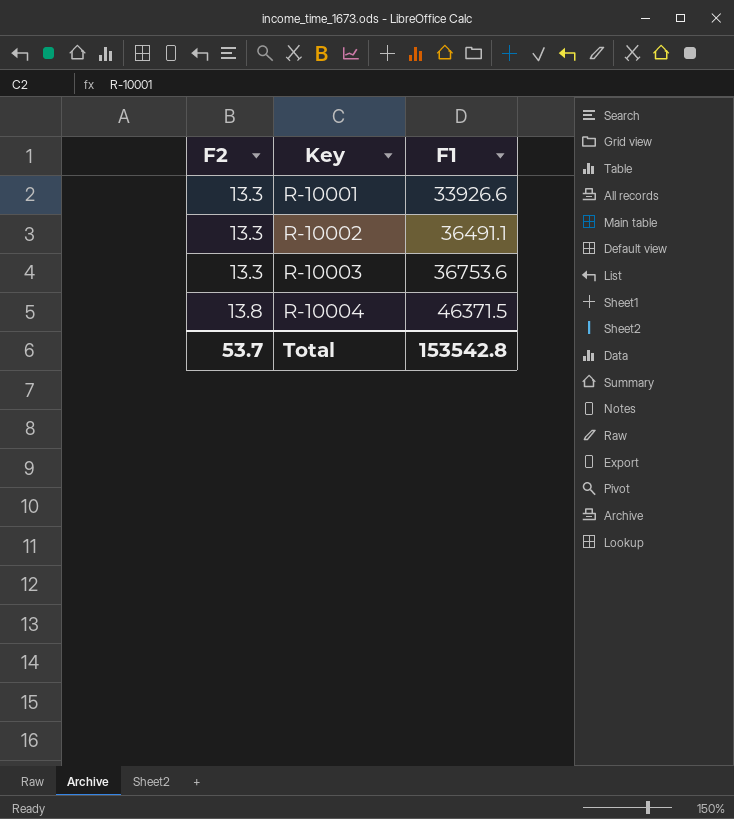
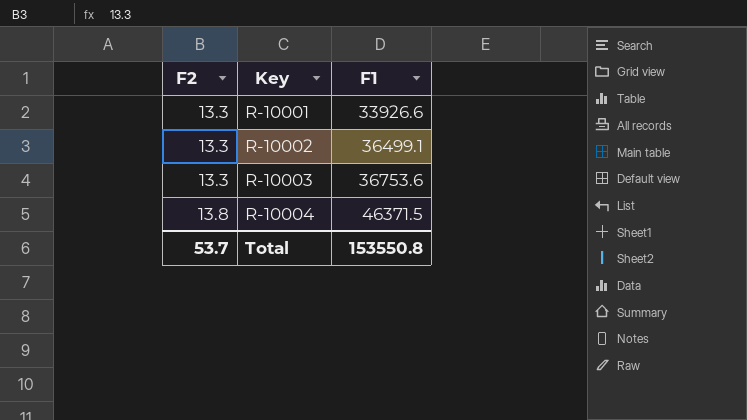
R-10002 | F1: 36491.1 -> 36499.1
Total | F1: 153542.8 -> 153550.8

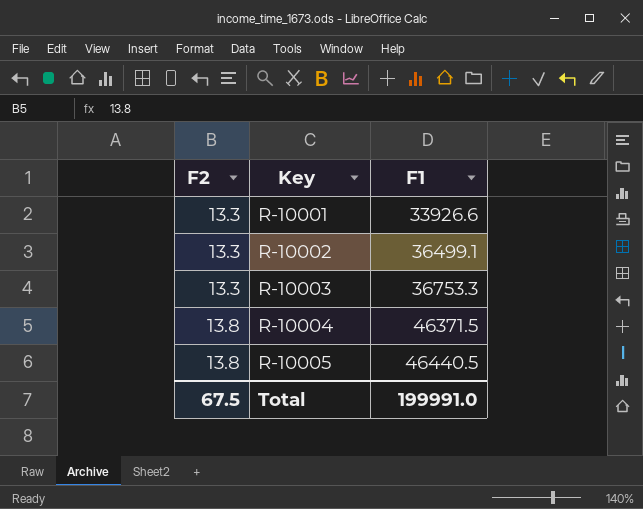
R-10003 | F1: 36753.6 -> 36753.3
row R-10005: none -> 13.8 | 46440.5
Total | F2: 53.7 -> 67.5
Total | F1: 153550.8 -> 199991.0

